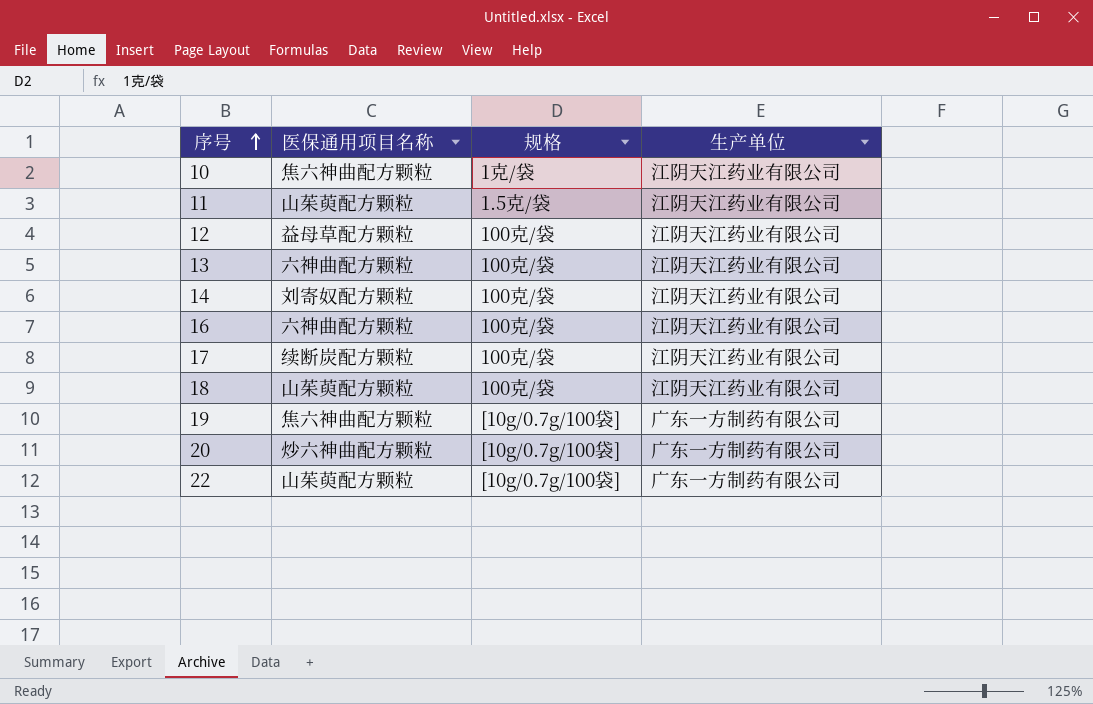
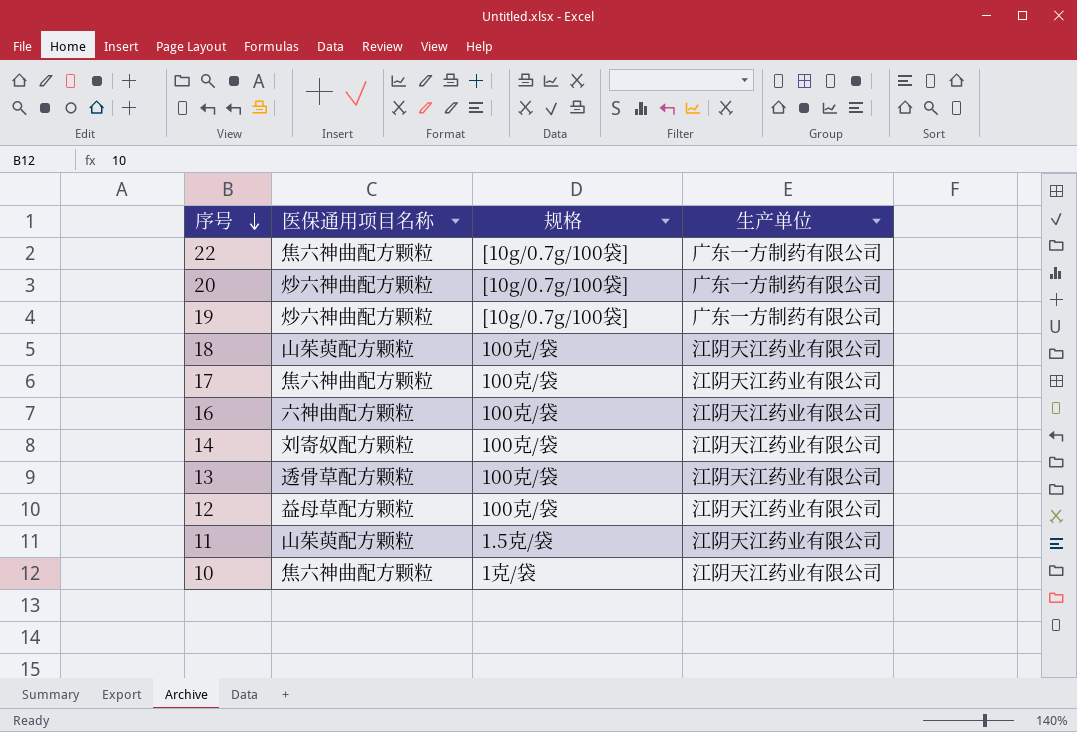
row order: 序号 ascending -> 序号 descending
22 | 医保通用项目名称: 山茱萸配方颗粒 -> 焦六神曲配方颗粒
19 | 医保通用项目名称: 焦六神曲配方颗粒 -> 炒六神曲配方颗粒
17 | 医保通用项目名称: 续断炭配方颗粒 -> 焦六神曲配方颗粒
13 | 医保通用项目名称: 六神曲配方颗粒 -> 透骨草配方颗粒

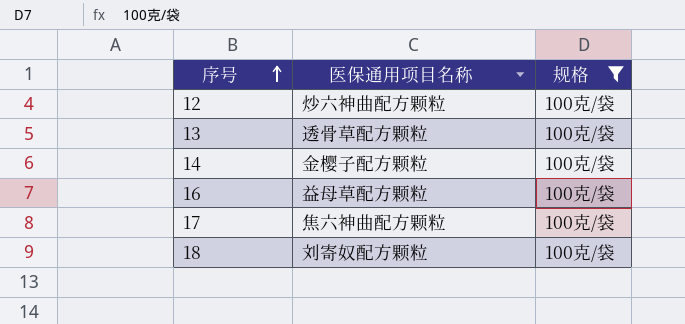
filter: none -> 规格 = 100克/袋
row order: 序号 descending -> 序号 ascending
column 生产单位 | position: 4 -> none
12 | 医保通用项目名称: 益母草配方颗粒 -> 炒六神曲配方颗粒
14 | 医保通用项目名称: 刘寄奴配方颗粒 -> 金樱子配方颗粒
16 | 医保通用项目名称: 六神曲配方颗粒 -> 益母草配方颗粒
18 | 医保通用项目名称: 山茱萸配方颗粒 -> 刘寄奴配方颗粒

